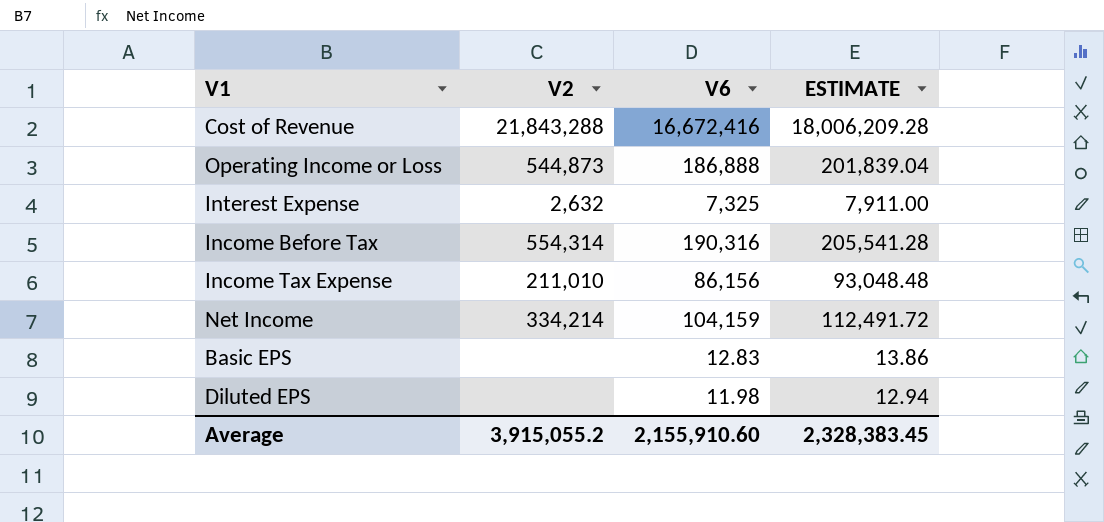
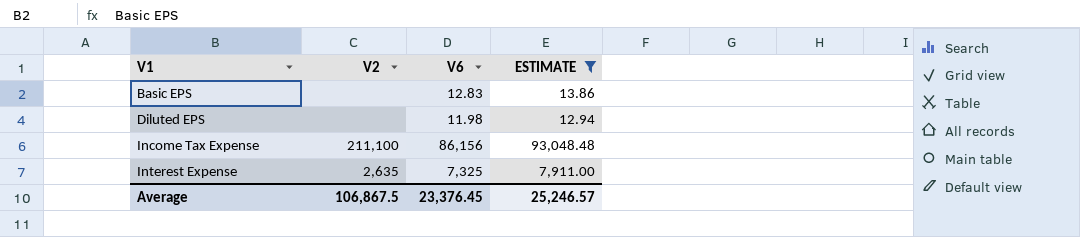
filter: none -> ESTIMATE <= 93,048.48
row order: none -> V1 ascending
Income Tax Expense | V2: 211,010 -> 211,100
Interest Expense | V2: 2,632 -> 2,635
Average | V2: 3,915,055.2 -> 106,867.5
Average | V6: 2,155,910.60 -> 23,376.45
Average | ESTIMATE: 2,328,383.45 -> 25,246.57

